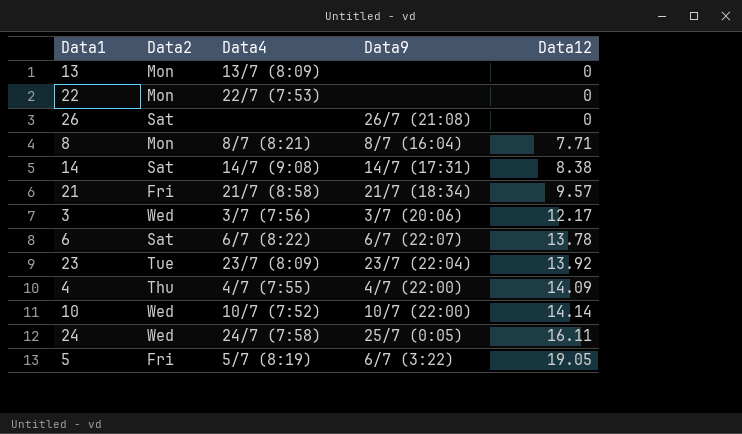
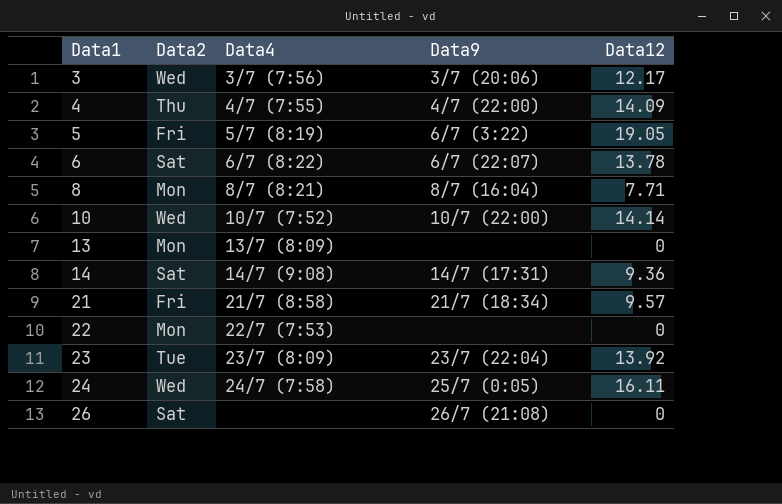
row order: Data12 ascending -> Data1 ascending
14 | Data12: 8.38 -> 9.36

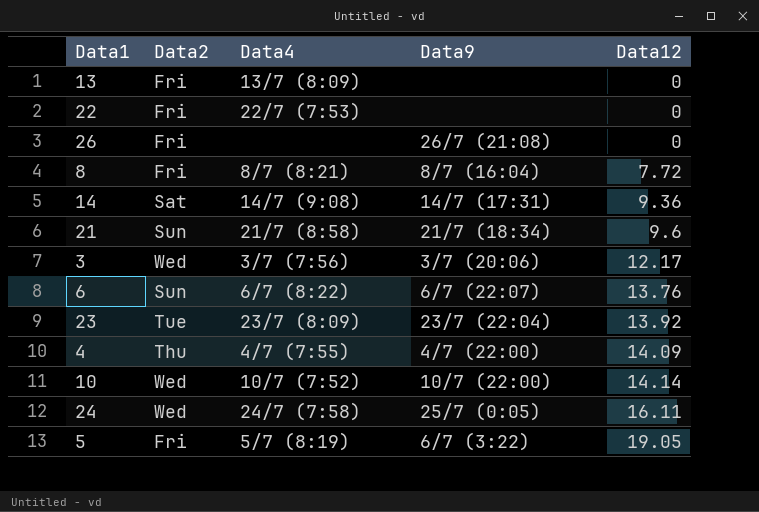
row order: Data1 ascending -> Data12 ascending
13 | Data2: Mon -> Fri
22 | Data2: Mon -> Fri
26 | Data2: Sat -> Fri
8 | Data2: Mon -> Fri
8 | Data12: 7.71 -> 7.72
21 | Data2: Fri -> Sun
21 | Data12: 9.57 -> 9.6
6 | Data2: Sat -> Sun
6 | Data12: 13.78 -> 13.76

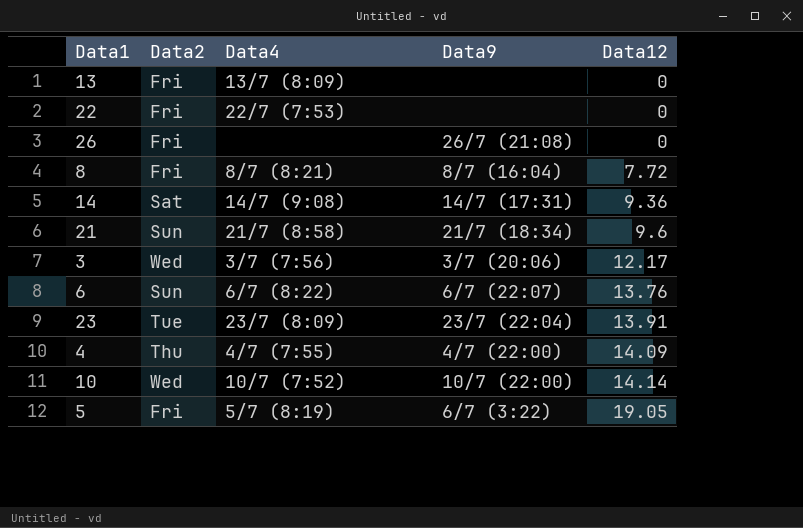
row 24: Wed | 24/7 (7:58) | 25/7 (0:05) | 16.11 -> none
23 | Data12: 13.92 -> 13.91

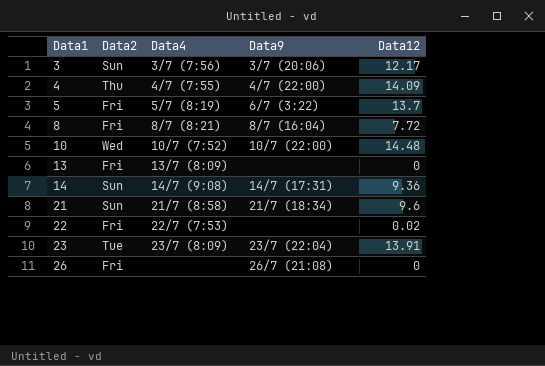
row order: Data12 ascending -> Data1 ascending
row 6: Sun | 6/7 (8:22) | 6/7 (22:07) | 13.76 -> none
3 | Data2: Wed -> Sun
5 | Data12: 19.05 -> 13.7
10 | Data12: 14.14 -> 14.48
14 | Data2: Sat -> Sun
22 | Data12: 0 -> 0.02

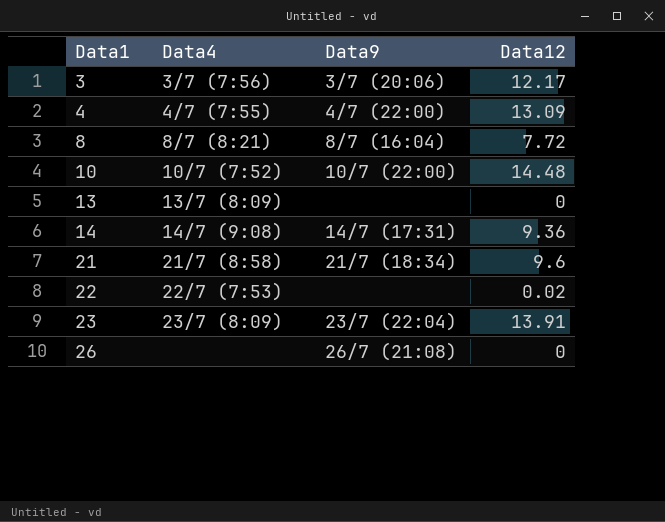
column Data2 | position: 2 -> none
row 5: Fri | 5/7 (8:19) | 6/7 (3:22) | 13.7 -> none
4 | Data12: 14.09 -> 13.09

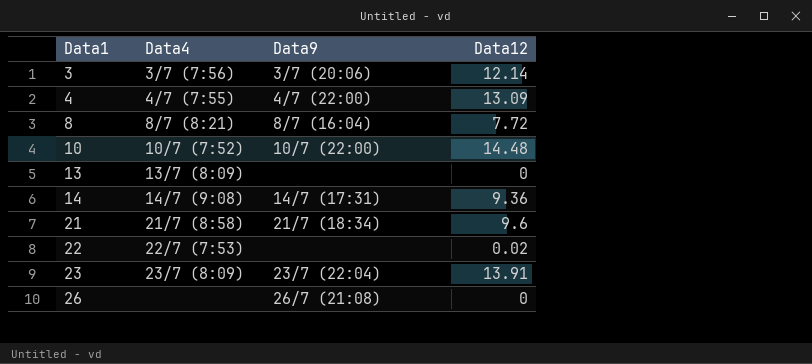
3 | Data12: 12.17 -> 12.14

